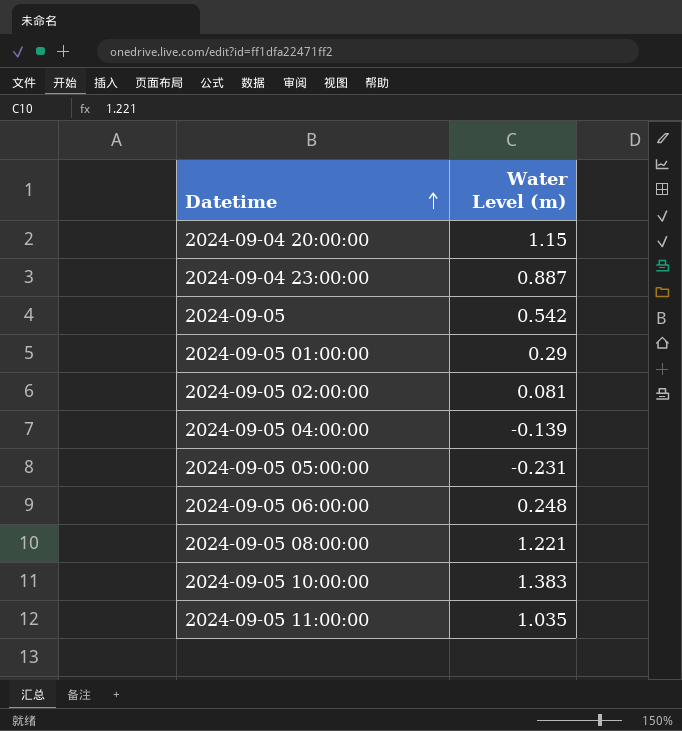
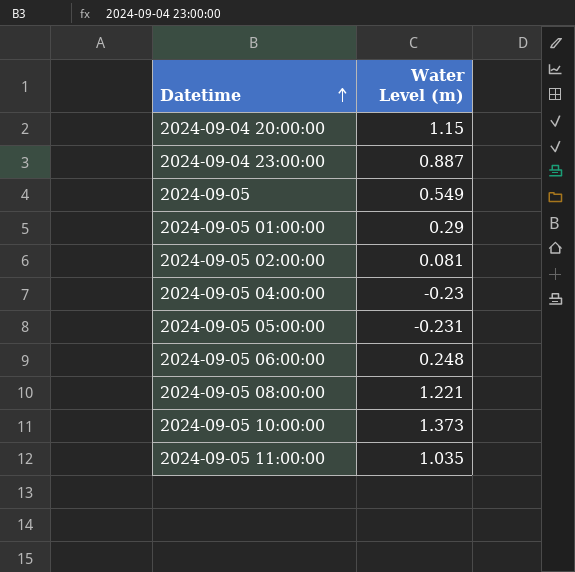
2024-09-05 | Water Level (m): 0.542 -> 0.549
2024-09-05 04:00:00 | Water Level (m): -0.139 -> -0.23
2024-09-05 10:00:00 | Water Level (m): 1.383 -> 1.373

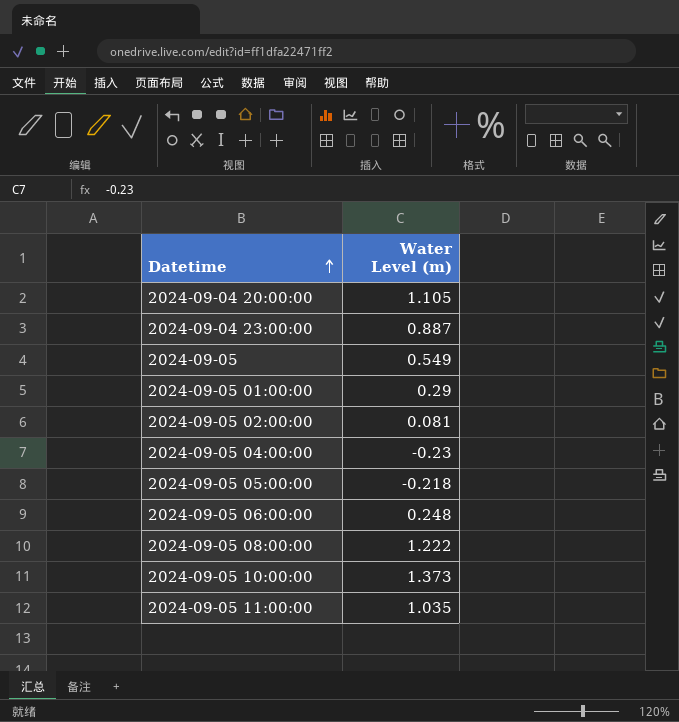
2024-09-04 20:00:00 | Water Level (m): 1.15 -> 1.105
2024-09-05 05:00:00 | Water Level (m): -0.231 -> -0.218
2024-09-05 08:00:00 | Water Level (m): 1.221 -> 1.222

